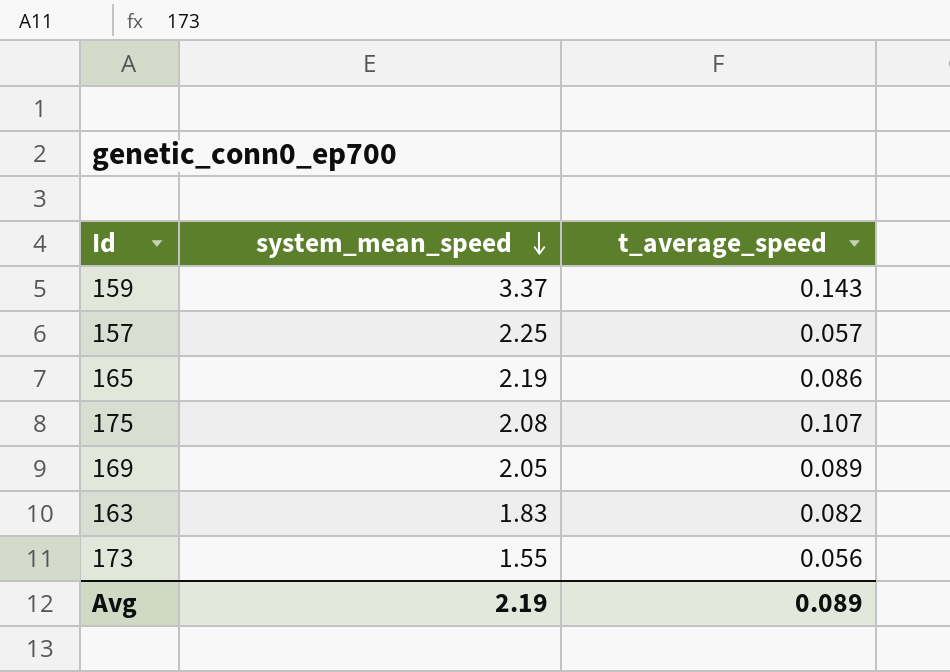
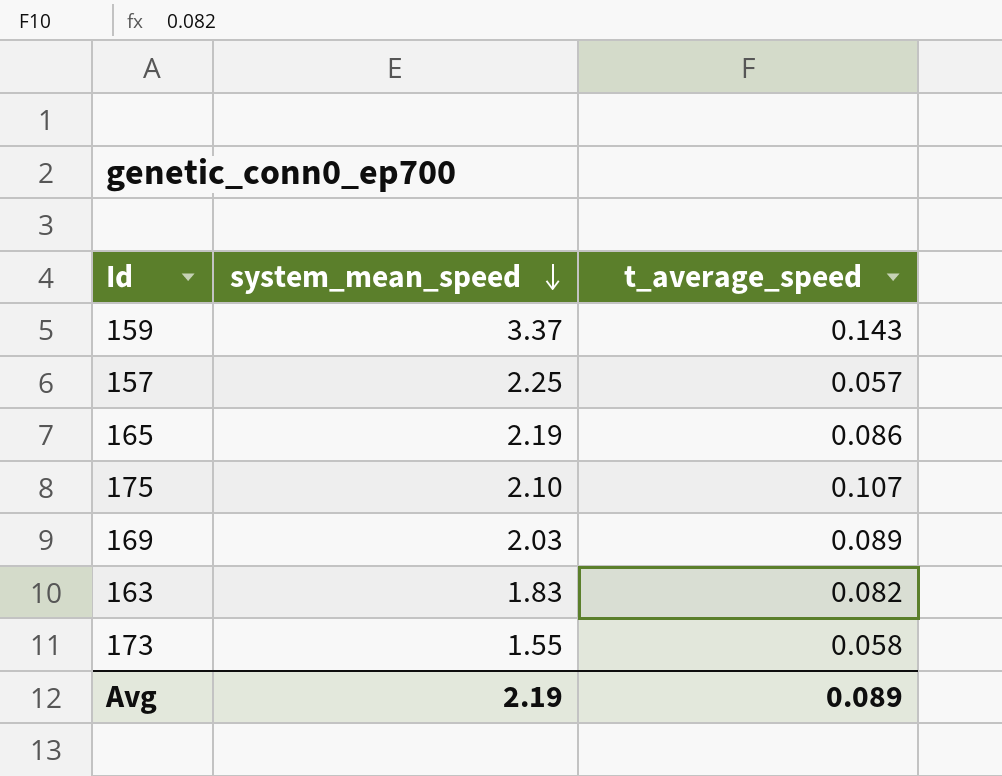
175 | system_mean_speed: 2.08 -> 2.10
169 | system_mean_speed: 2.05 -> 2.03
173 | t_average_speed: 0.056 -> 0.058

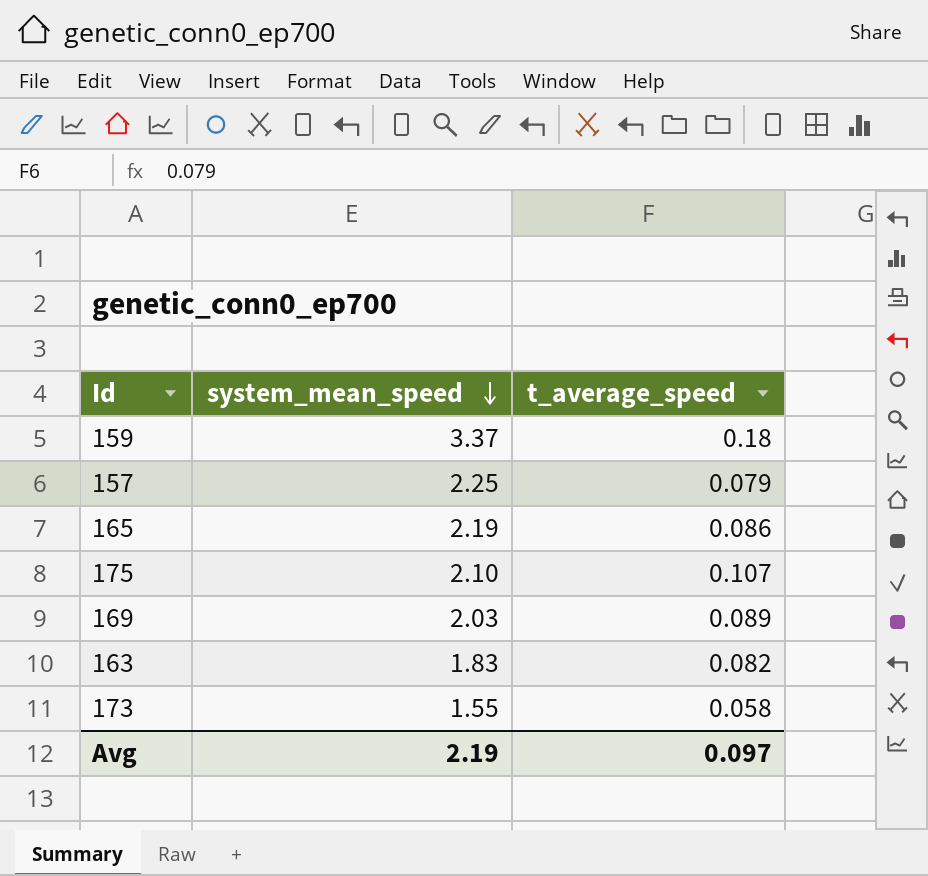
159 | t_average_speed: 0.143 -> 0.18
157 | t_average_speed: 0.057 -> 0.079
Avg | t_average_speed: 0.089 -> 0.097

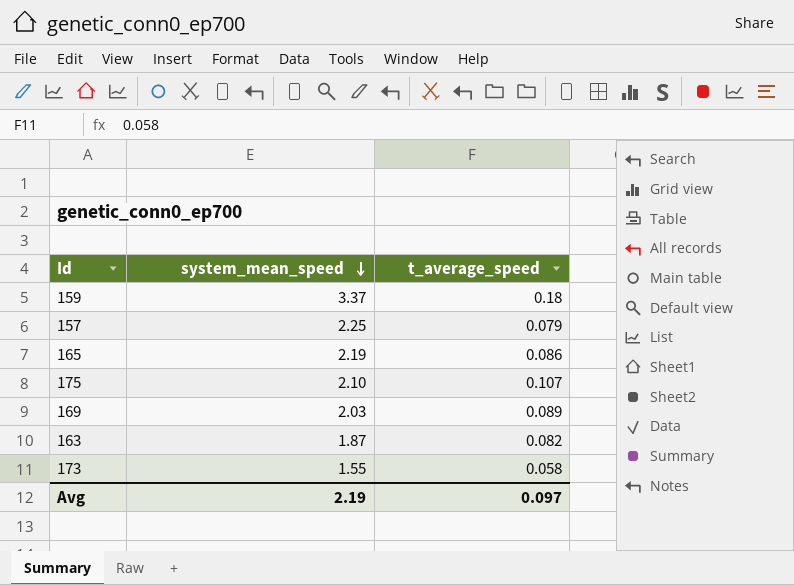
163 | system_mean_speed: 1.83 -> 1.87

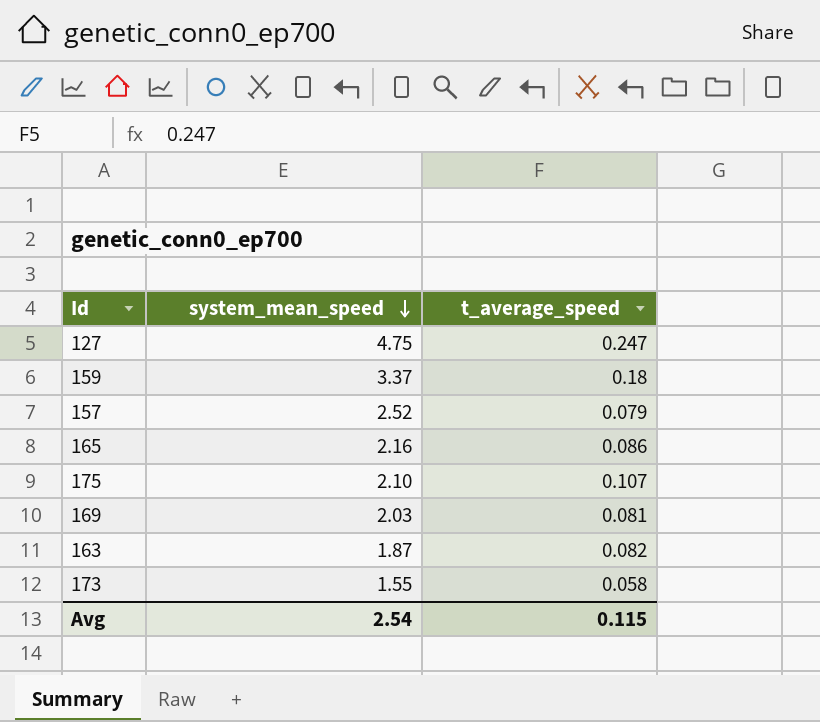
row 127: none -> 4.75 | 0.247
157 | system_mean_speed: 2.25 -> 2.52
165 | system_mean_speed: 2.19 -> 2.16
169 | t_average_speed: 0.089 -> 0.081
Avg | system_mean_speed: 2.19 -> 2.54
Avg | t_average_speed: 0.097 -> 0.115

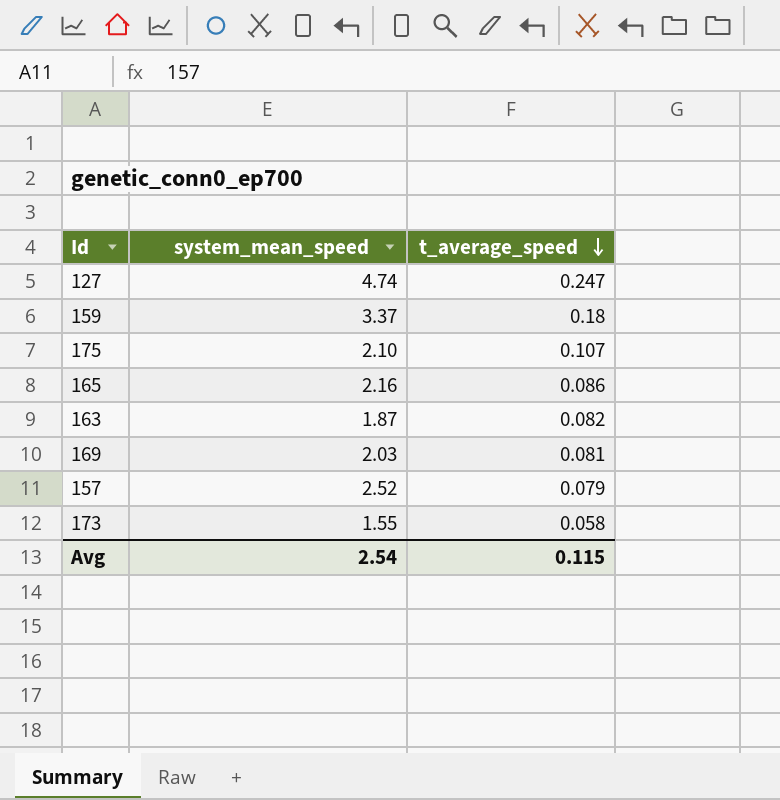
row order: system_mean_speed descending -> t_average_speed descending
127 | system_mean_speed: 4.75 -> 4.74

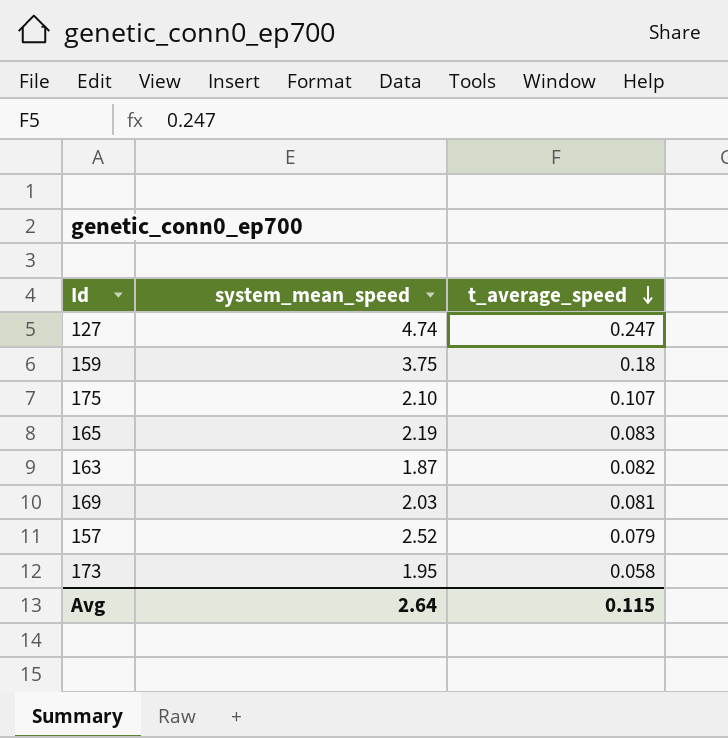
159 | system_mean_speed: 3.37 -> 3.75
165 | system_mean_speed: 2.16 -> 2.19
165 | t_average_speed: 0.086 -> 0.083
173 | system_mean_speed: 1.55 -> 1.95
Avg | system_mean_speed: 2.54 -> 2.64

